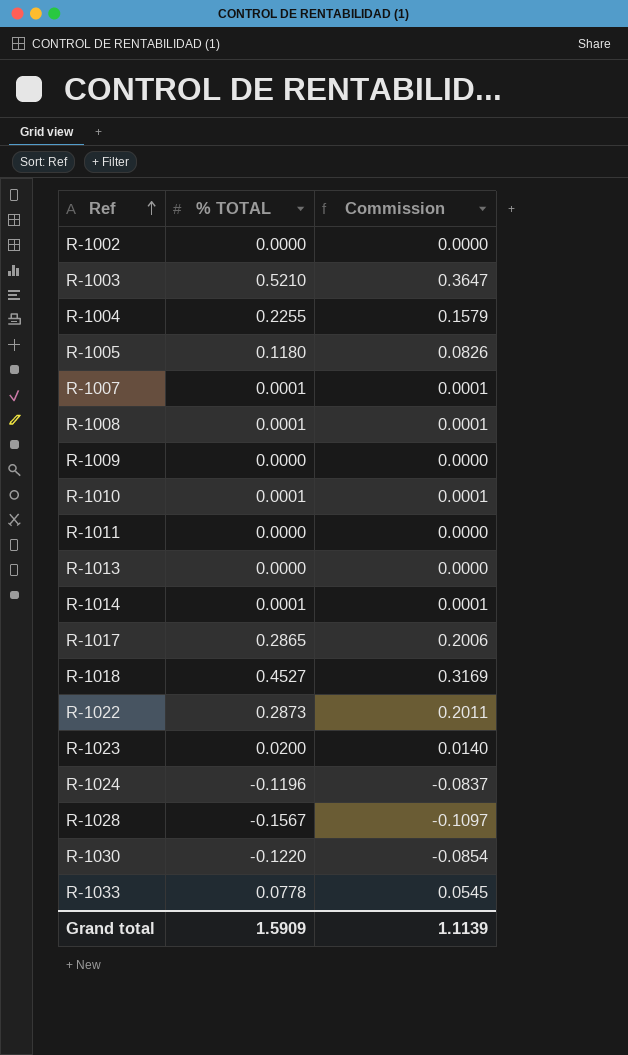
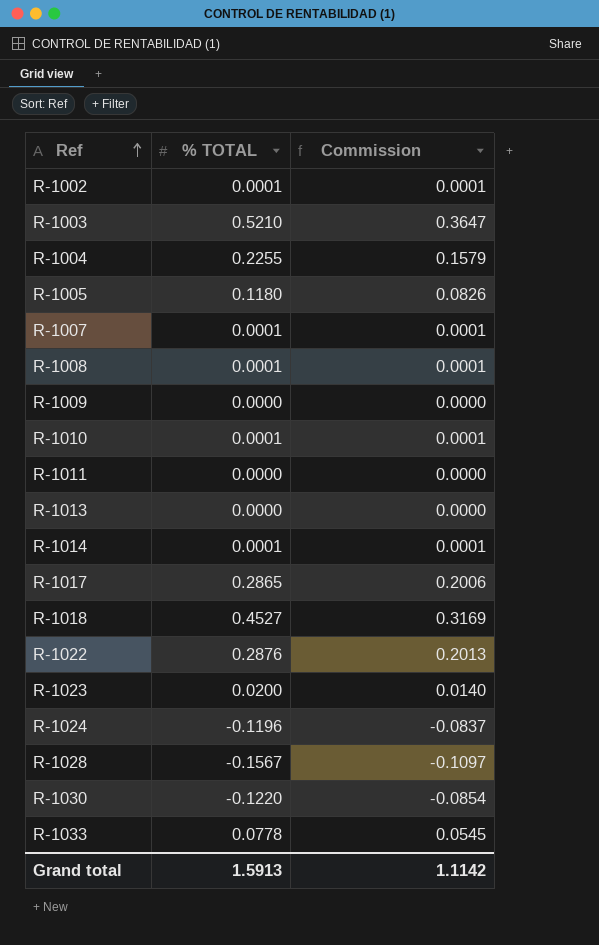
R-1002 | % TOTAL: 0.0000 -> 0.0001
R-1002 | Commission: 0.0000 -> 0.0001
R-1022 | % TOTAL: 0.2873 -> 0.2876
R-1022 | Commission: 0.2011 -> 0.2013
Grand total | % TOTAL: 1.5909 -> 1.5913
Grand total | Commission: 1.1139 -> 1.1142

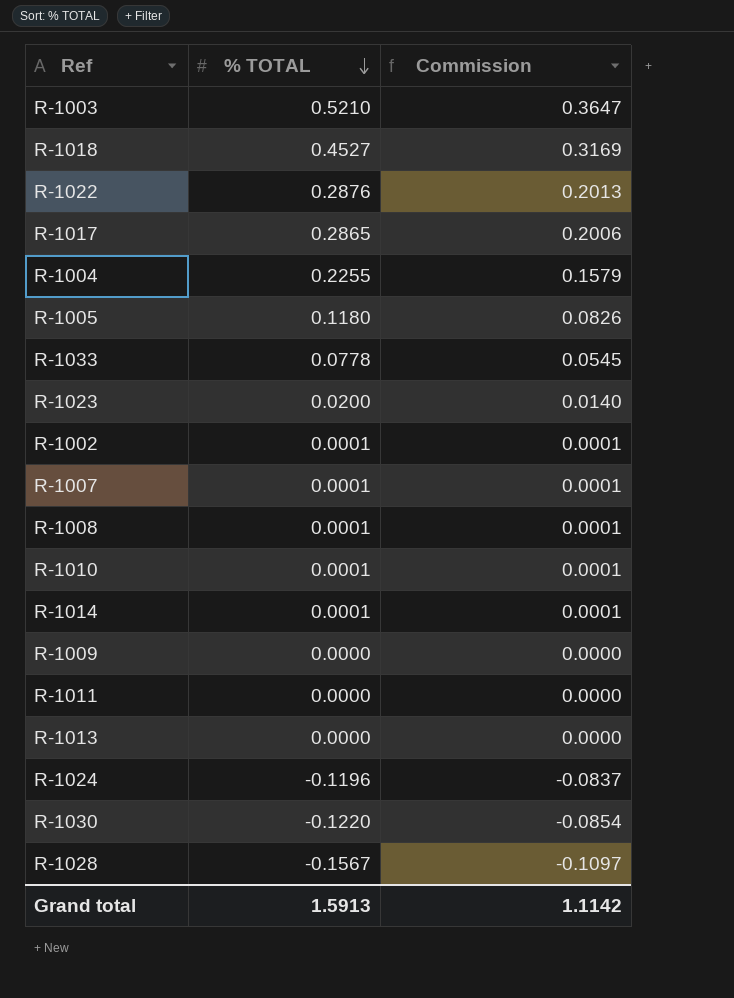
row order: Ref ascending -> % TOTAL descending

